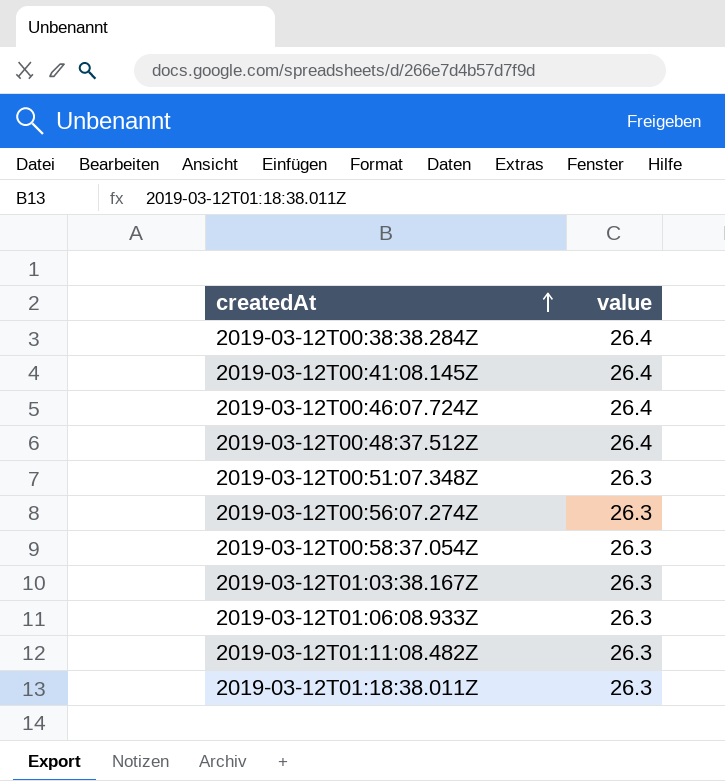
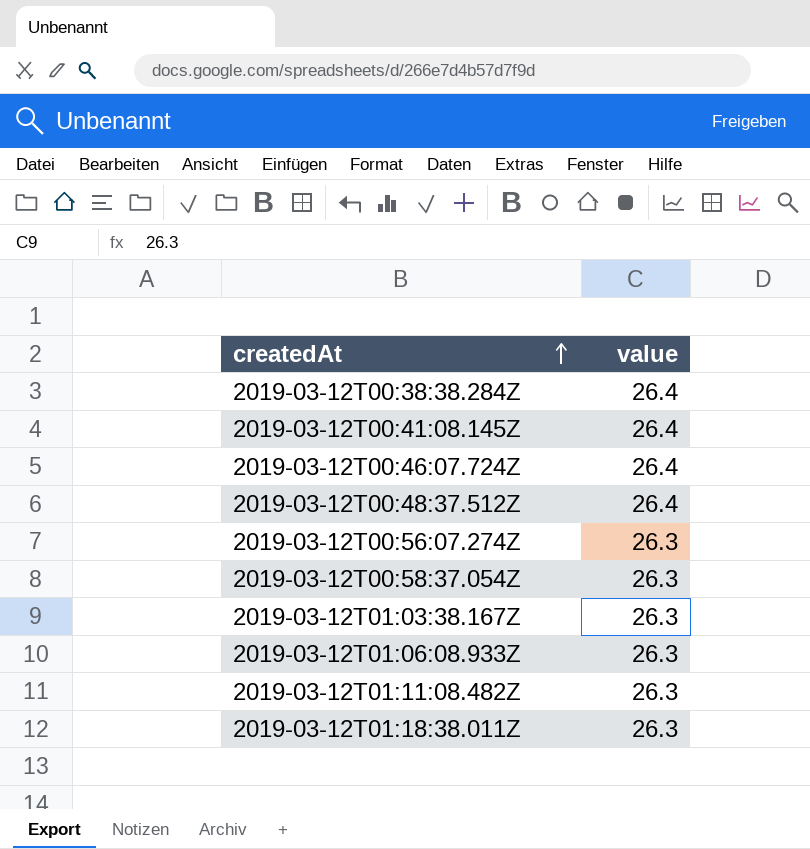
row 2019-03-12T00:51:07.348Z: 26.3 -> none

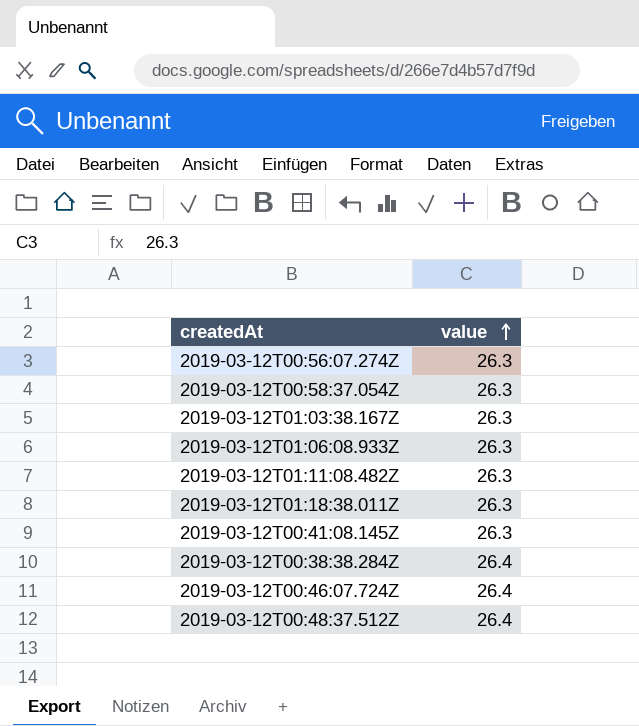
row order: createdAt ascending -> value ascending
2019-03-12T00:41:08.145Z | value: 26.4 -> 26.3

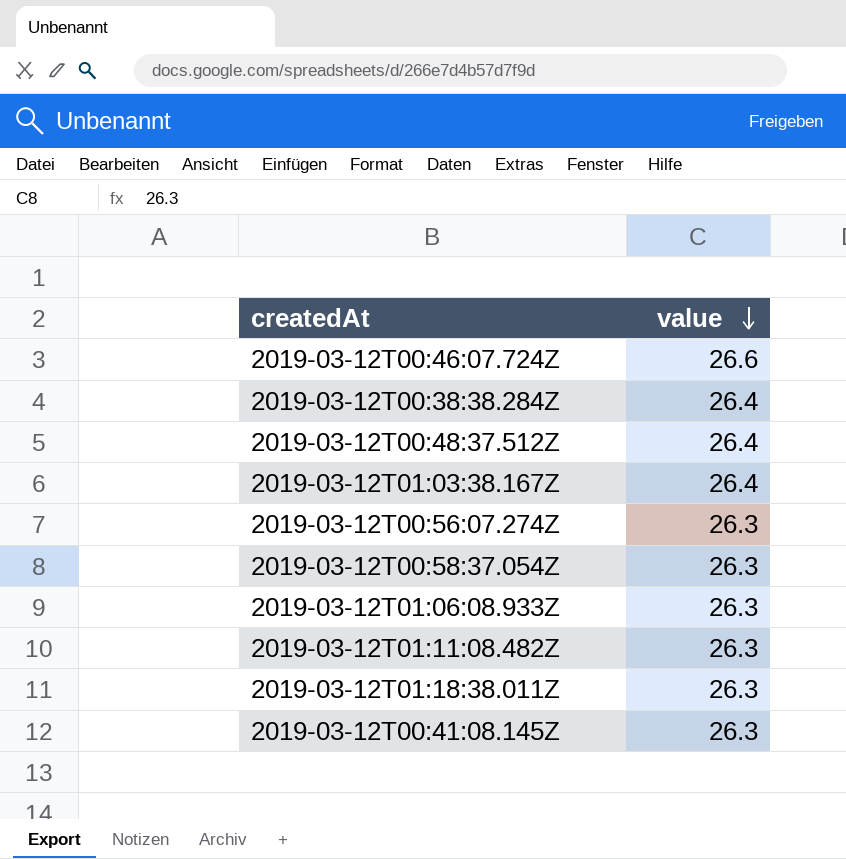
row order: value ascending -> value descending
2019-03-12T00:46:07.724Z | value: 26.4 -> 26.6
2019-03-12T01:03:38.167Z | value: 26.3 -> 26.4

